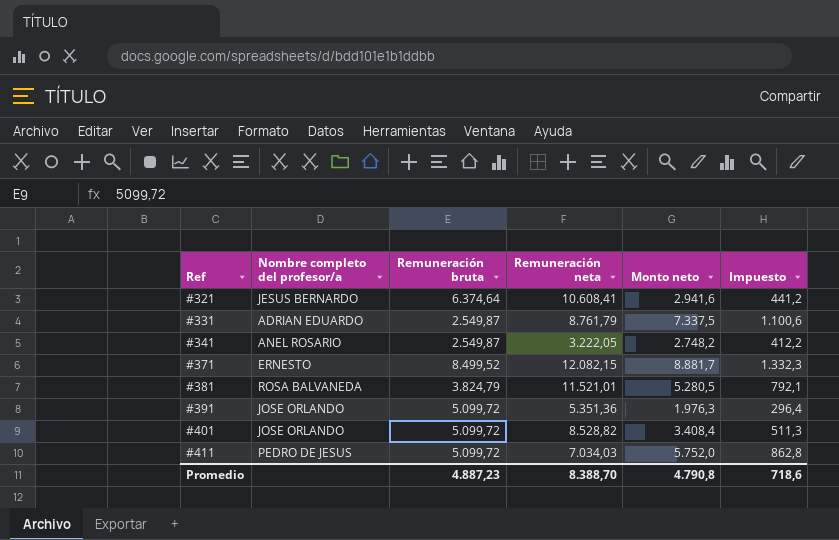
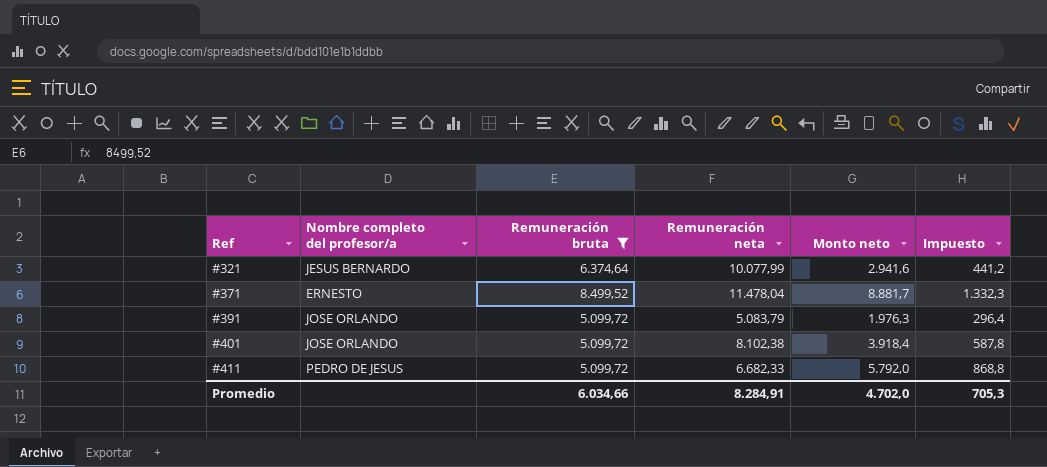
filter: none -> Remuneración bruta >= 5.099,72
#321 | Remuneración neta: 10.608,41 -> 10.077,99
#371 | Remuneración neta: 12.082,15 -> 11.478,04
#391 | Remuneración neta: 5.351,36 -> 5.083,79
#401 | Remuneración neta: 8.528,82 -> 8.102,38
#401 | Monto neto: 3.408,4 -> 3.918,4
#401 | Impuesto: 511,3 -> 587,8
#411 | Remuneración neta: 7.034,03 -> 6.682,33
#411 | Monto neto: 5.752,0 -> 5.792,0
#411 | Impuesto: 862,8 -> 868,8
Promedio | Remuneración bruta: 4.887,23 -> 6.034,66
Promedio | Remuneración neta: 8.388,70 -> 8.284,91
Promedio | Monto neto: 4.790,8 -> 4.702,0
Promedio | Impuesto: 718,6 -> 705,3

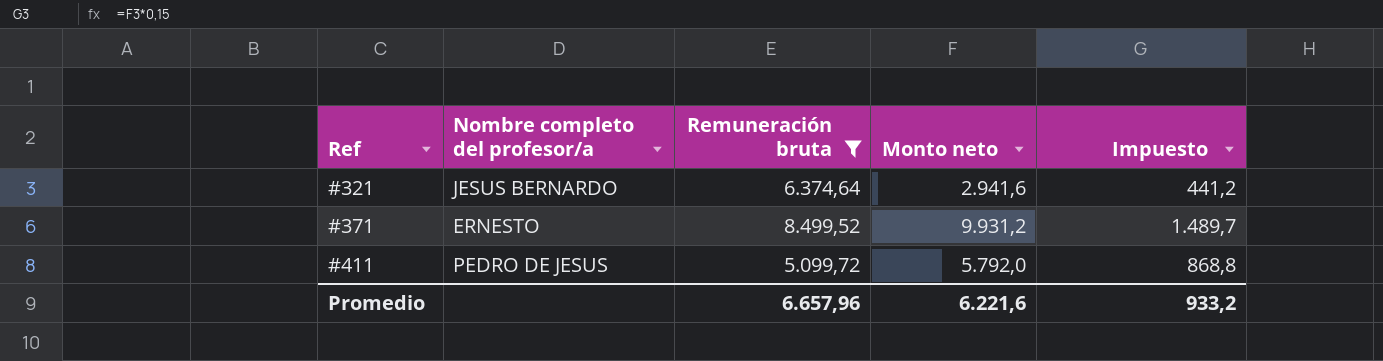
column Remuneración neta | position: 4 -> none
row #391: JOSE ORLANDO | 5.099,72 | 5.083,79 | 1.976,3 | 296,4 -> none
row #401: JOSE ORLANDO | 5.099,72 | 8.102,38 | 3.918,4 | 587,8 -> none
#371 | Monto neto: 8.881,7 -> 9.931,2
#371 | Impuesto: 1.332,3 -> 1.489,7
Promedio | Remuneración bruta: 6.034,66 -> 6.657,96
Promedio | Monto neto: 4.702,0 -> 6.221,6
Promedio | Impuesto: 705,3 -> 933,2

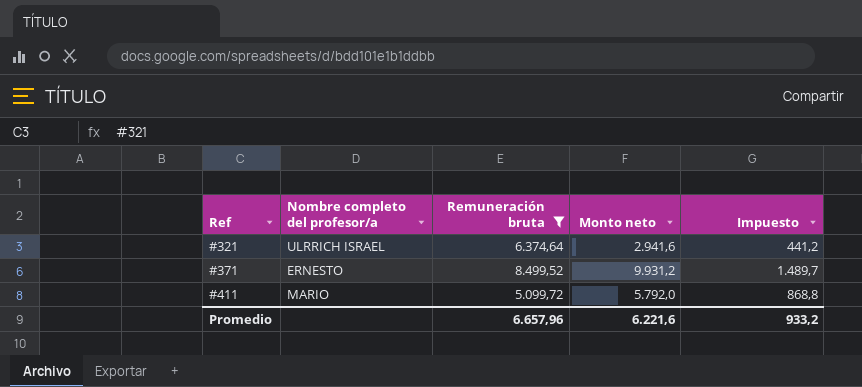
#321 | Nombre completo del profesor/a: JESUS BERNARDO -> ULRRICH ISRAEL
#411 | Nombre completo del profesor/a: PEDRO DE JESUS -> MARIO

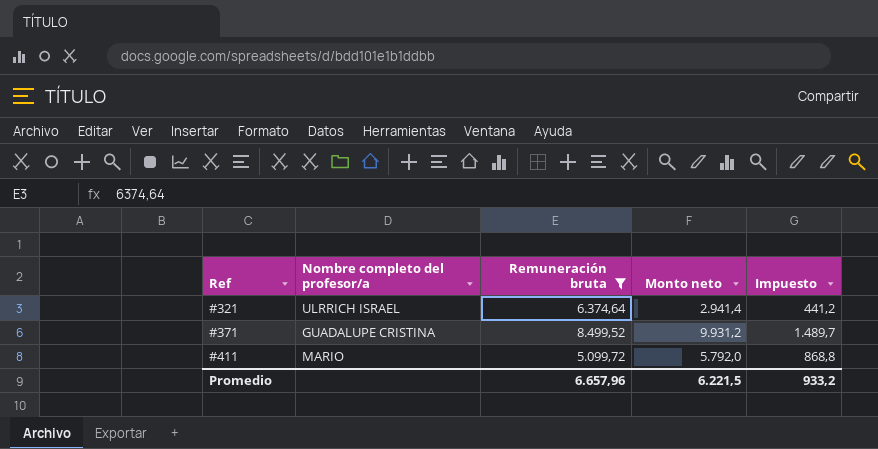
#321 | Monto neto: 2.941,6 -> 2.941,4
#371 | Nombre completo del profesor/a: ERNESTO -> GUADALUPE CRISTINA
Promedio | Monto neto: 6.221,6 -> 6.221,5

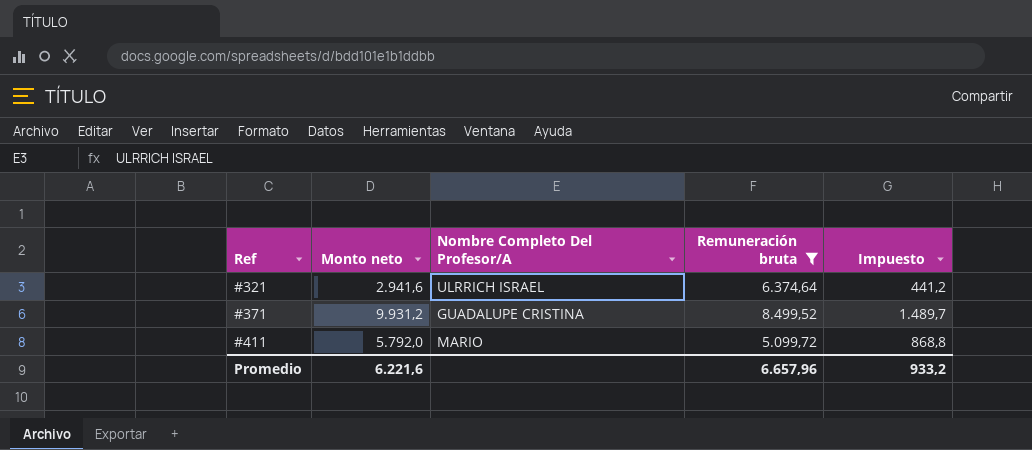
column Monto neto | position: 4 -> 2
column name: Nombre completo del profesor/a -> Nombre Completo Del Profesor/A
#321 | Monto neto: 2.941,4 -> 2.941,6
Promedio | Monto neto: 6.221,5 -> 6.221,6

